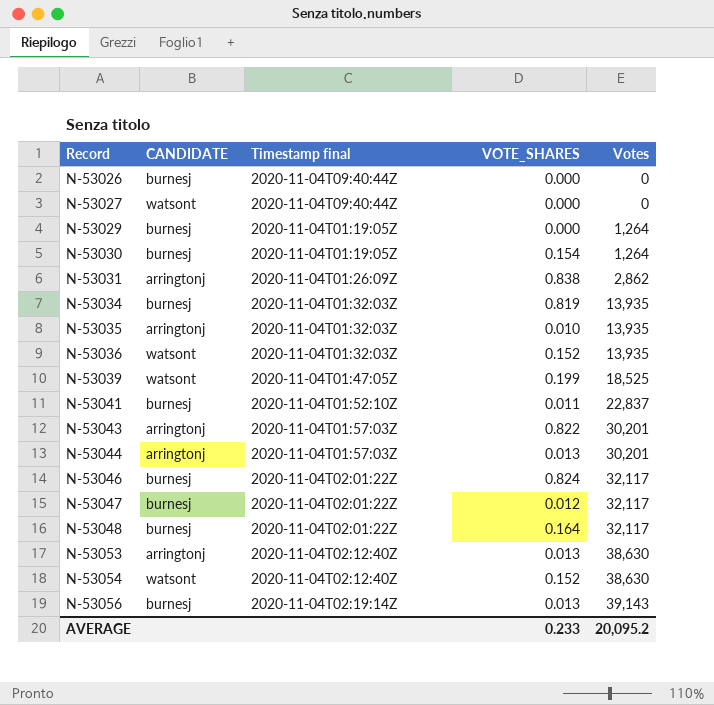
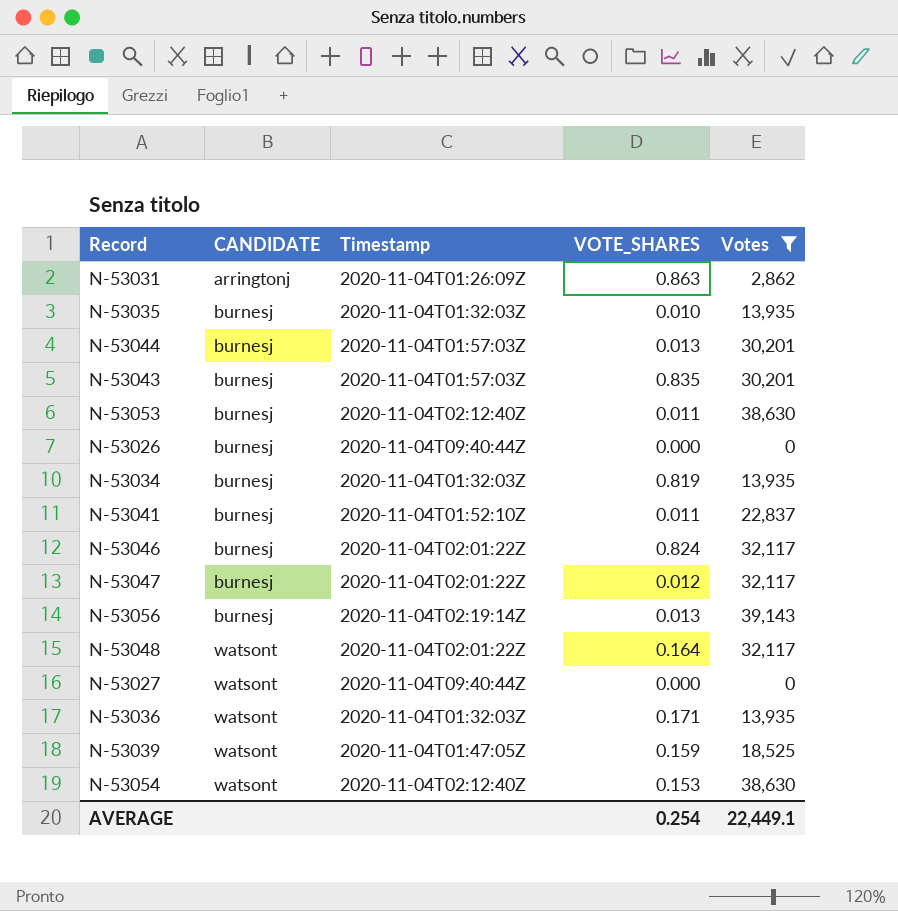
filter: none -> Votes != 1,264
row order: Record ascending -> CANDIDATE ascending
column name: Timestamp final -> Timestamp
N-53031 | VOTE_SHARES: 0.838 -> 0.863
N-53035 | CANDIDATE: arringtonj -> burnesj
N-53044 | CANDIDATE: arringtonj -> burnesj
N-53043 | CANDIDATE: arringtonj -> burnesj
N-53043 | VOTE_SHARES: 0.822 -> 0.835
N-53053 | CANDIDATE: arringtonj -> burnesj
N-53053 | VOTE_SHARES: 0.013 -> 0.011
N-53048 | CANDIDATE: burnesj -> watsont
N-53036 | VOTE_SHARES: 0.152 -> 0.171
N-53039 | VOTE_SHARES: 0.199 -> 0.159
N-53054 | VOTE_SHARES: 0.152 -> 0.153
AVERAGE | VOTE_SHARES: 0.233 -> 0.254
AVERAGE | Votes: 20,095.2 -> 22,449.1

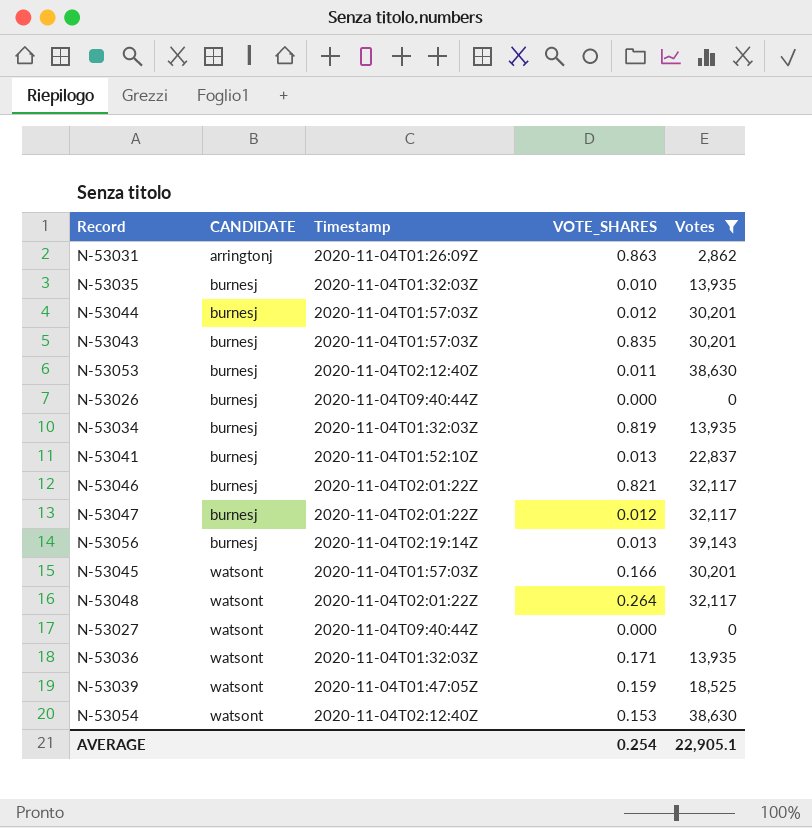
N-53044 | VOTE_SHARES: 0.013 -> 0.012
N-53041 | VOTE_SHARES: 0.011 -> 0.013
N-53046 | VOTE_SHARES: 0.824 -> 0.821
row N-53045: none -> watsont | 2020-11-04T01:57:03Z | 0.166 | 30,201
N-53048 | VOTE_SHARES: 0.164 -> 0.264
AVERAGE | Votes: 22,449.1 -> 22,905.1

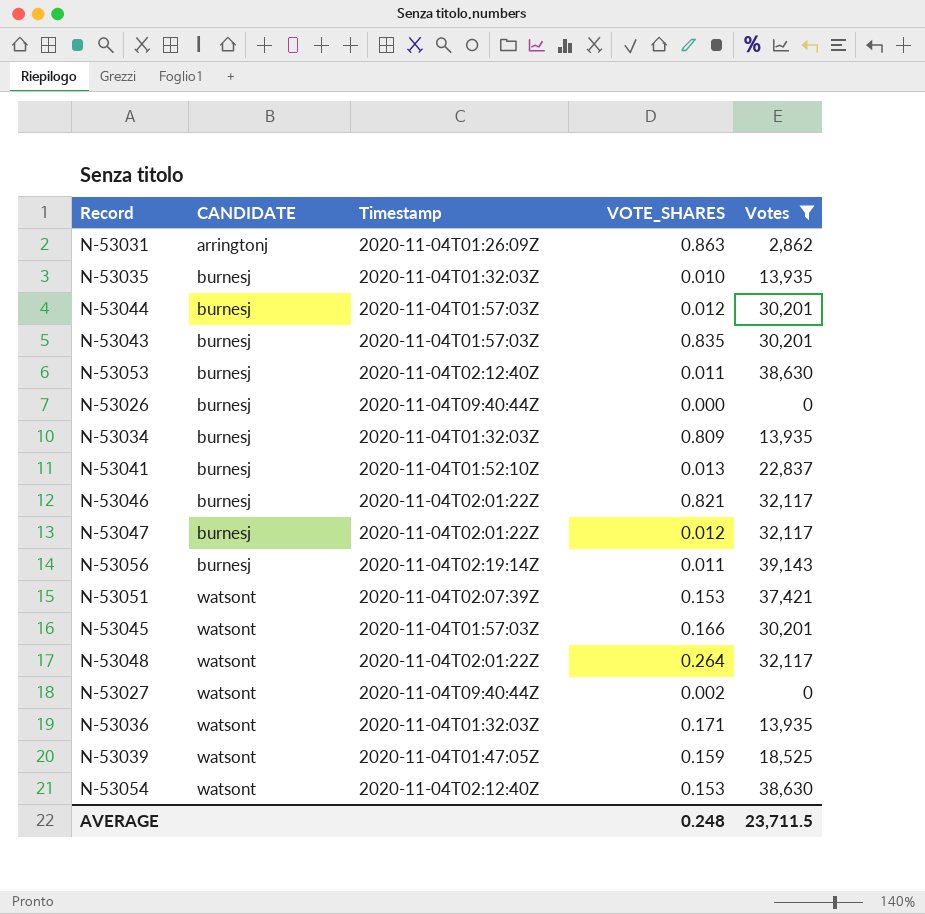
N-53034 | VOTE_SHARES: 0.819 -> 0.809
N-53056 | VOTE_SHARES: 0.013 -> 0.011
row N-53051: none -> watsont | 2020-11-04T02:07:39Z | 0.153 | 37,421
N-53027 | VOTE_SHARES: 0.000 -> 0.002
AVERAGE | VOTE_SHARES: 0.254 -> 0.248
AVERAGE | Votes: 22,905.1 -> 23,711.5

